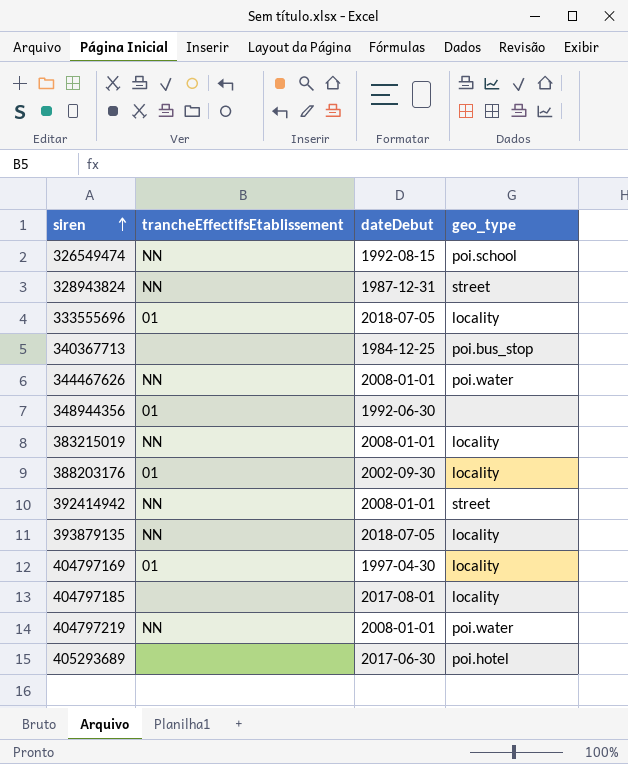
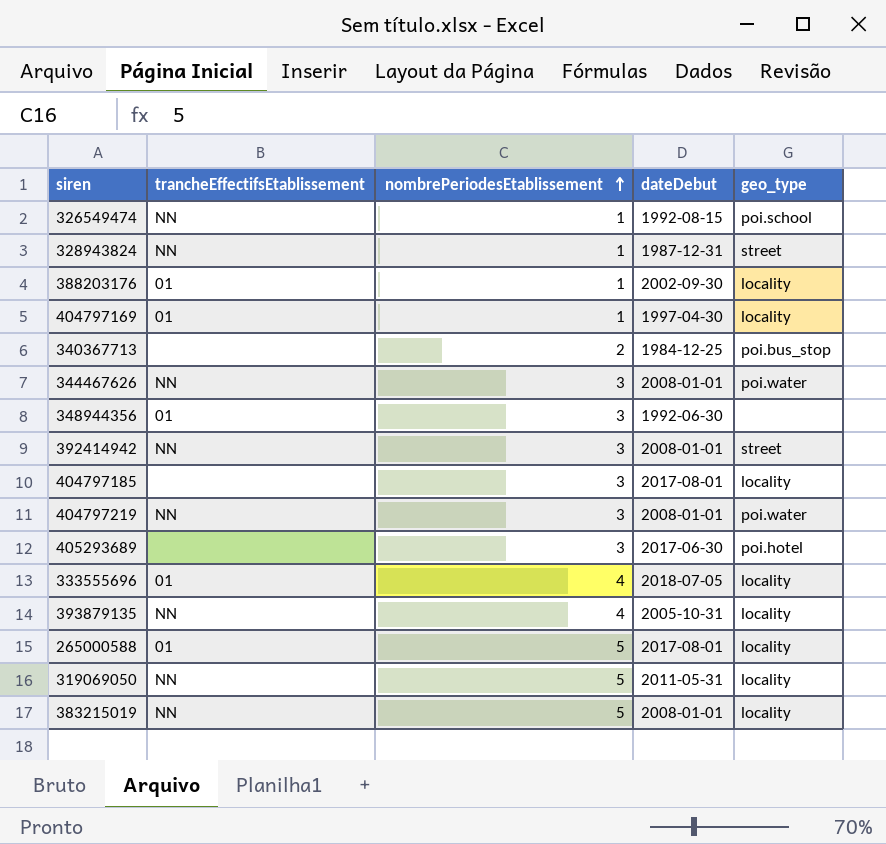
row order: siren ascending -> nombrePeriodesEtablissement ascending
column nombrePeriodesEtablissement | position: none -> 3
393879135 | dateDebut: 2018-07-05 -> 2005-10-31
row 265000588: none -> 01 | 5 | 2017-08-01 | locality
row 319069050: none -> NN | 5 | 2011-05-31 | locality

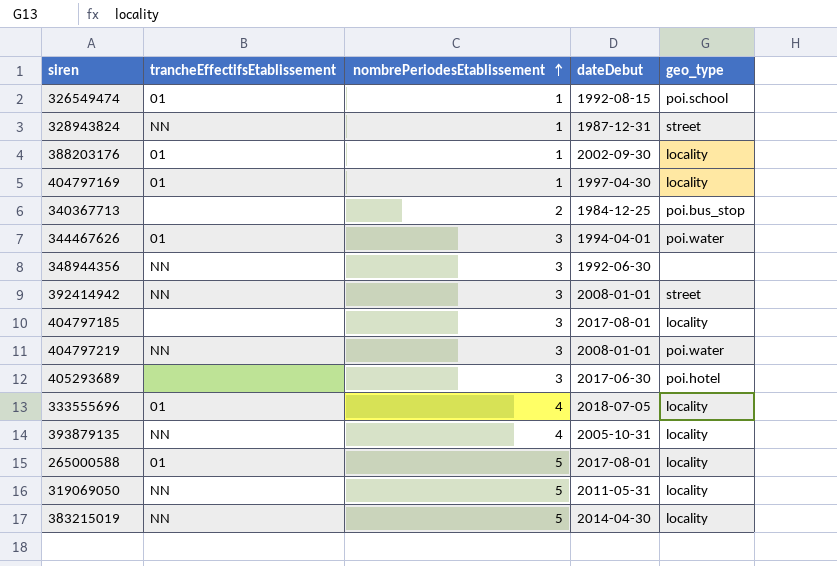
326549474 | trancheEffectifsEtablissement: NN -> 01
344467626 | trancheEffectifsEtablissement: NN -> 01
344467626 | dateDebut: 2008-01-01 -> 1994-04-01
348944356 | trancheEffectifsEtablissement: 01 -> NN
383215019 | dateDebut: 2008-01-01 -> 2014-04-30

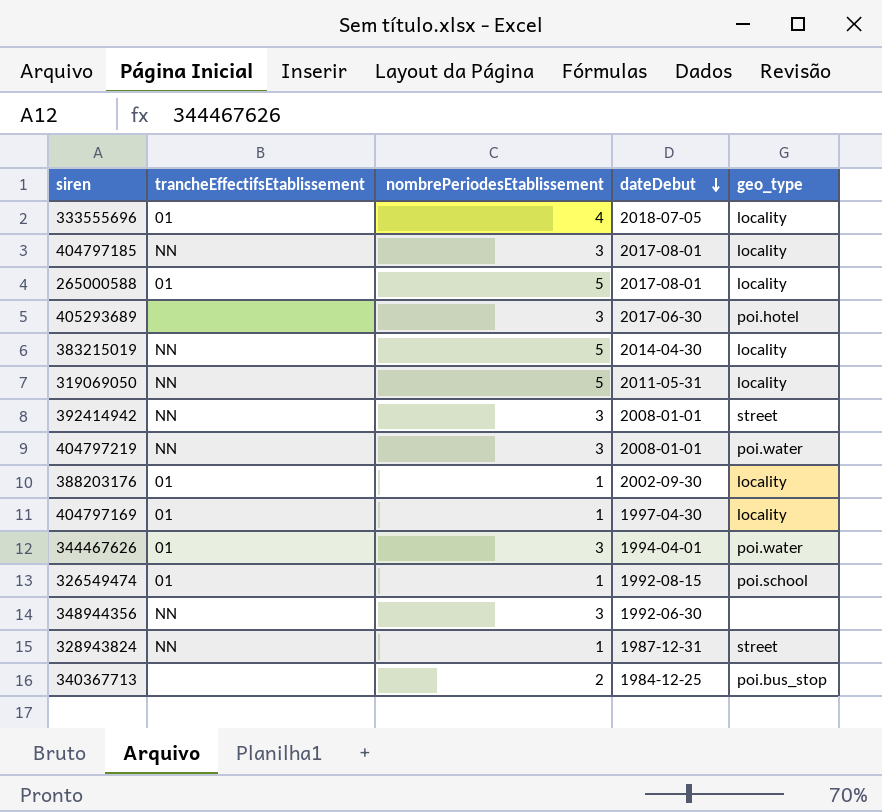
row order: nombrePeriodesEtablissement ascending -> dateDebut descending
row 393879135: NN | 4 | 2005-10-31 | locality -> none
404797185 | trancheEffectifsEtablissement: none -> NN

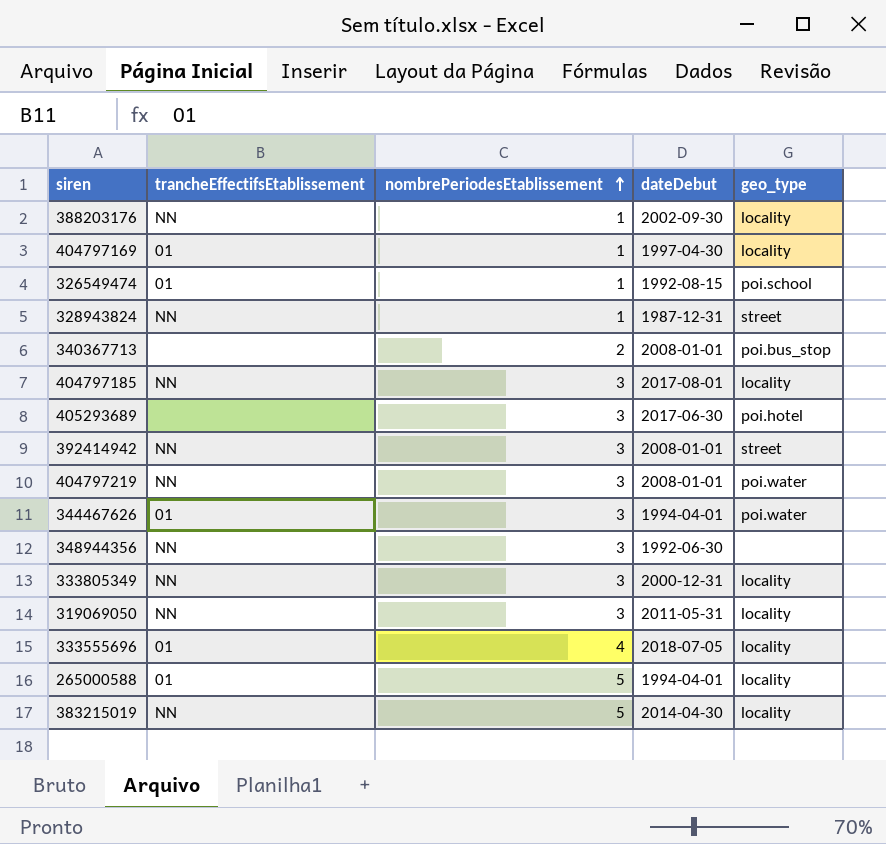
row order: dateDebut descending -> nombrePeriodesEtablissement ascending
388203176 | trancheEffectifsEtablissement: 01 -> NN
340367713 | dateDebut: 1984-12-25 -> 2008-01-01
row 333805349: none -> NN | 3 | 2000-12-31 | locality
319069050 | nombrePeriodesEtablissement: 5 -> 3
265000588 | dateDebut: 2017-08-01 -> 1994-04-01

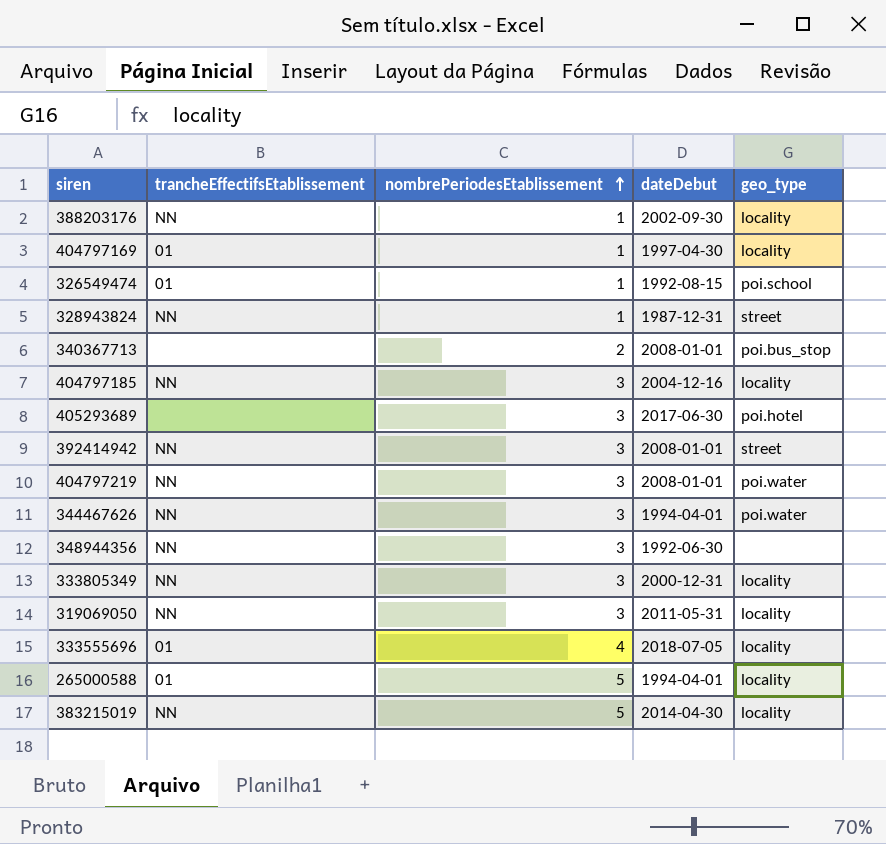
404797185 | dateDebut: 2017-08-01 -> 2004-12-16
344467626 | trancheEffectifsEtablissement: 01 -> NN

